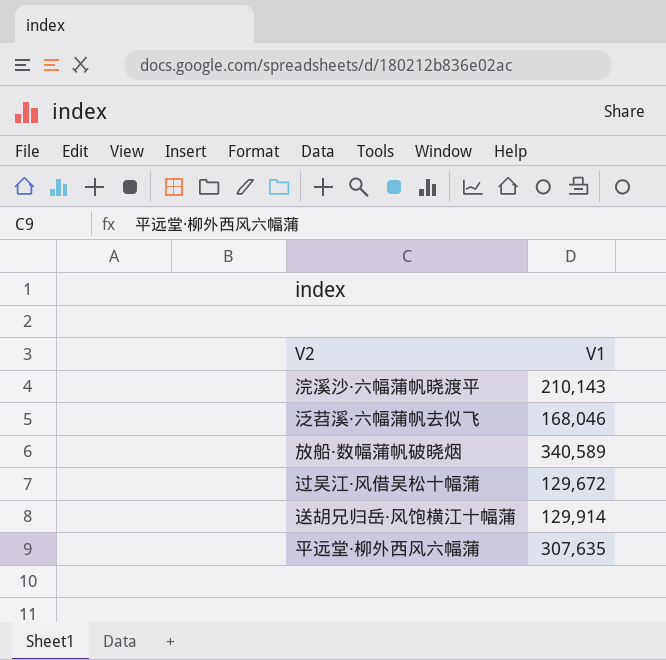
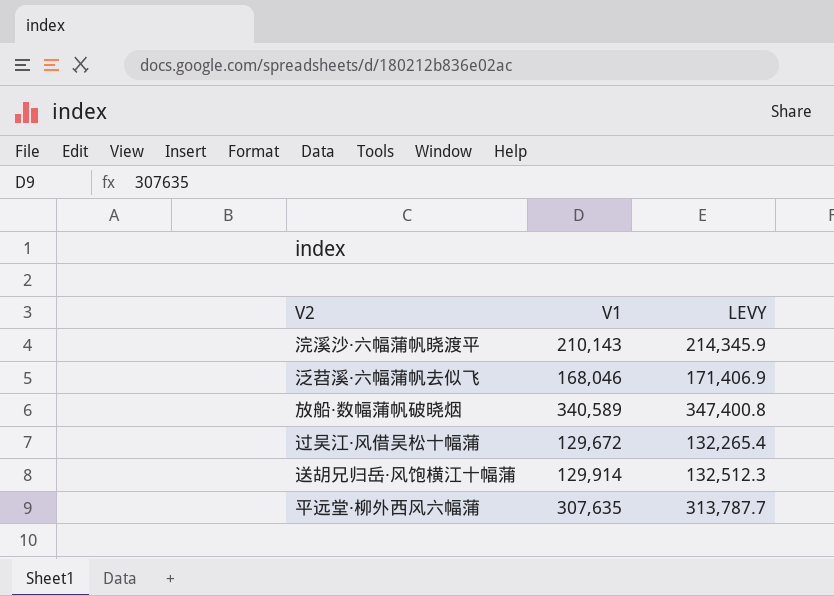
column LEVY | formula: none -> [V1] * 1.02

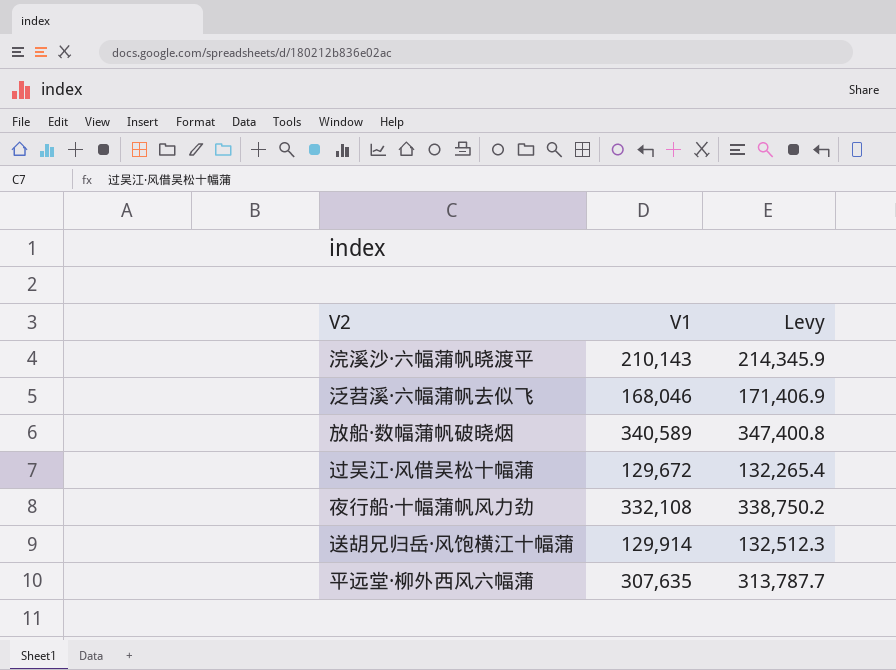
column name: LEVY -> Levy
row 夜行船·十幅蒲帆风力劲: none -> 332,108 | 338,750.2

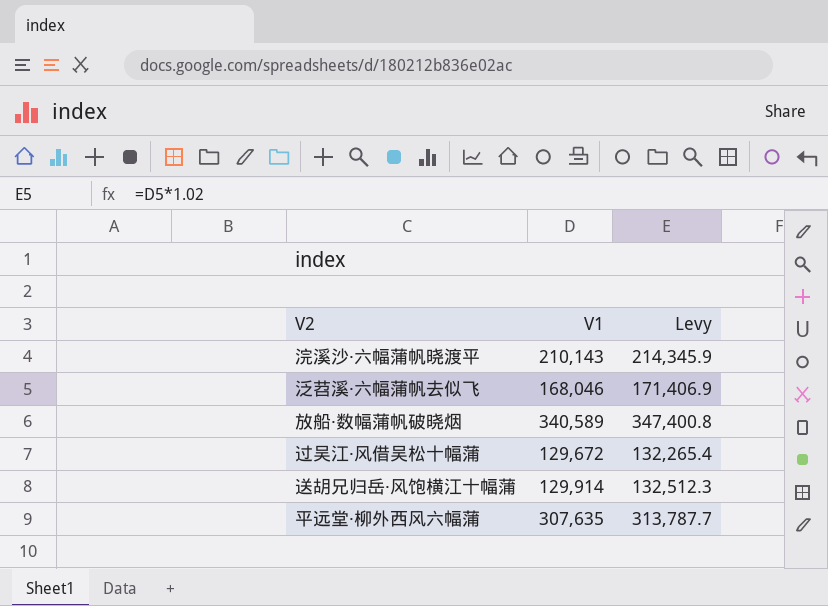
row 夜行船·十幅蒲帆风力劲: 332,108 | 338,750.2 -> none

